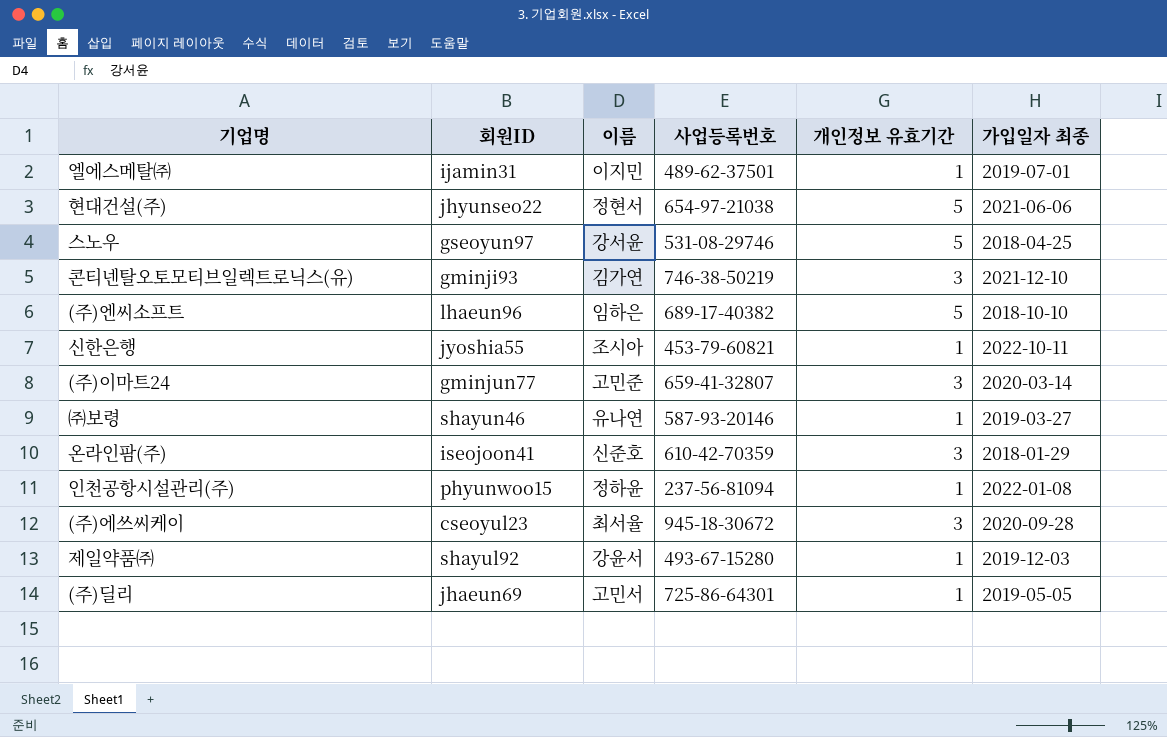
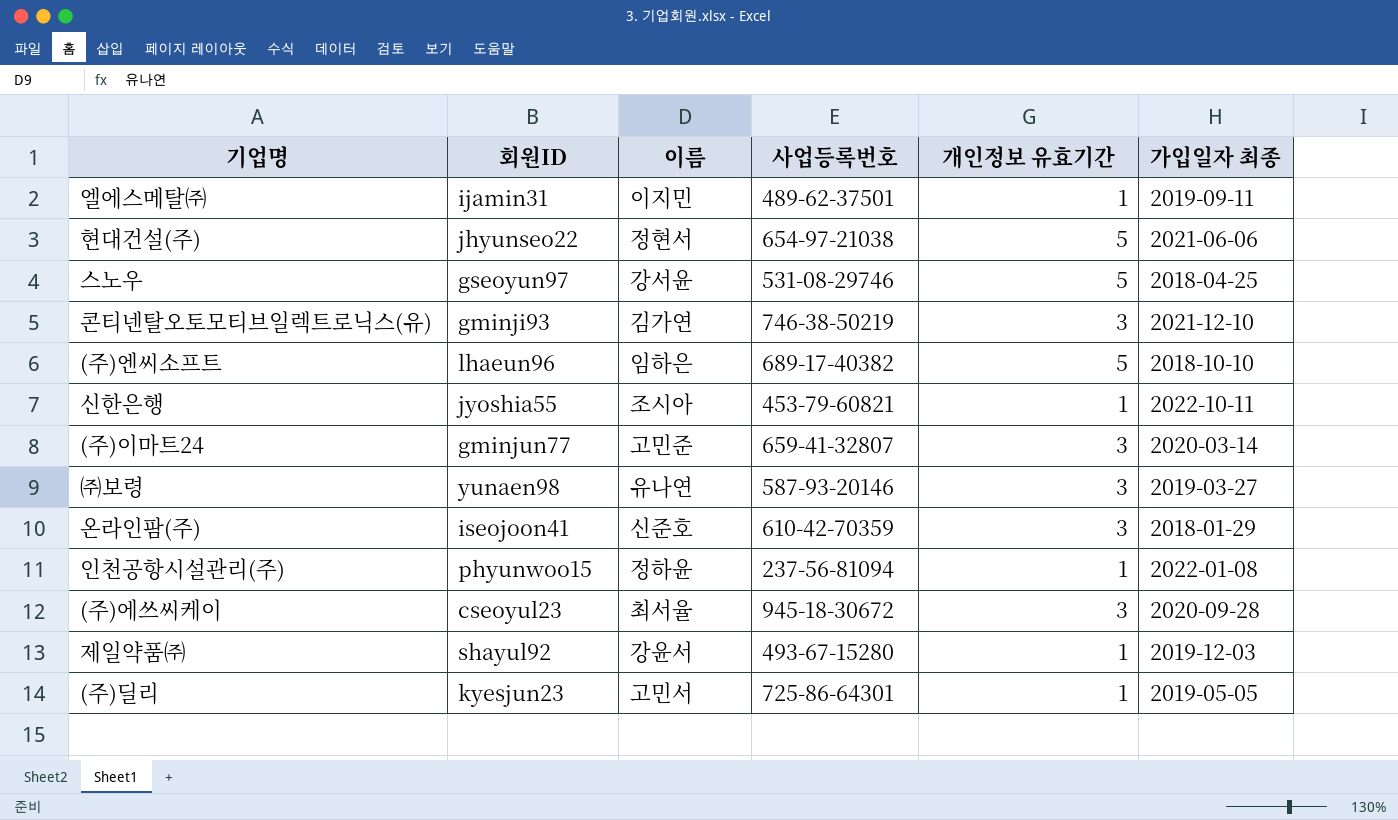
엘에스메탈㈜ | 가입일자 최종: 2019-07-01 -> 2019-09-11
㈜보령 | 회원ID: shayun46 -> yunaen98
㈜보령 | 개인정보 유효기간: 1 -> 3
(주)딜리 | 회원ID: jhaeun69 -> kyesjun23

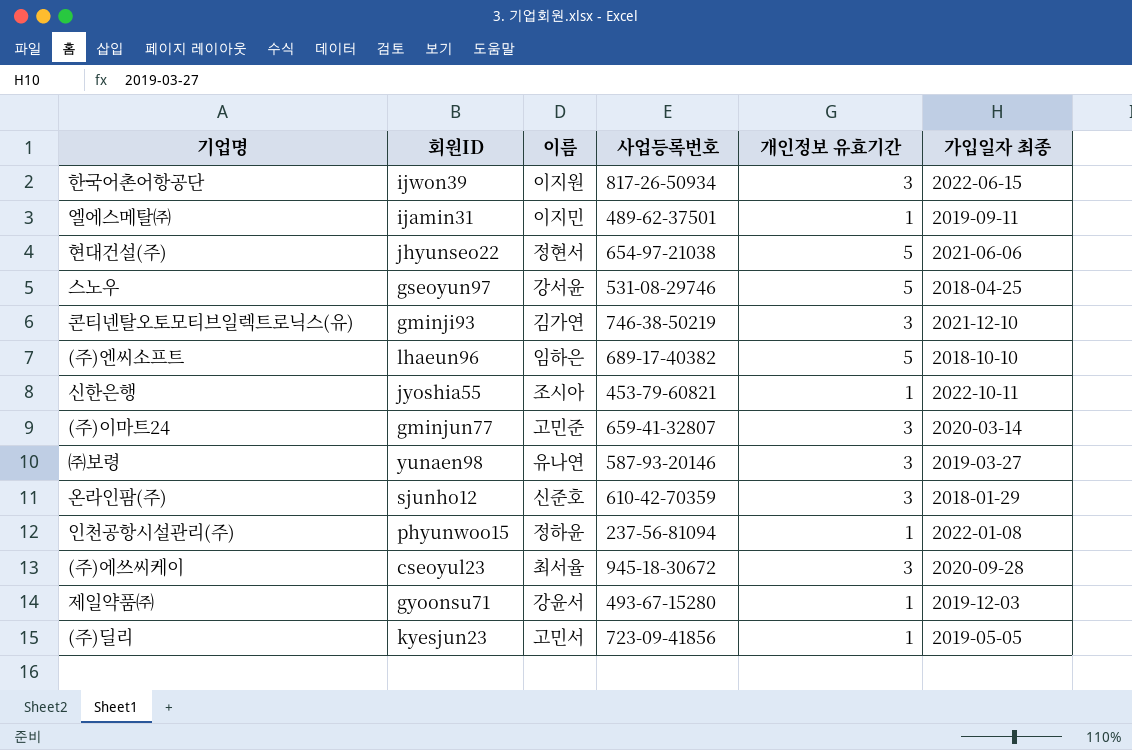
row 한국어촌어항공단: none -> ijwon39 | 이지원 | 817-26-50934 | 3 | 2022-06-15
온라인팜(주) | 회원ID: iseojoon41 -> sjunho12
제일약품㈜ | 회원ID: shayul92 -> gyoonsu71
(주)딜리 | 사업등록번호: 725-86-64301 -> 723-09-41856

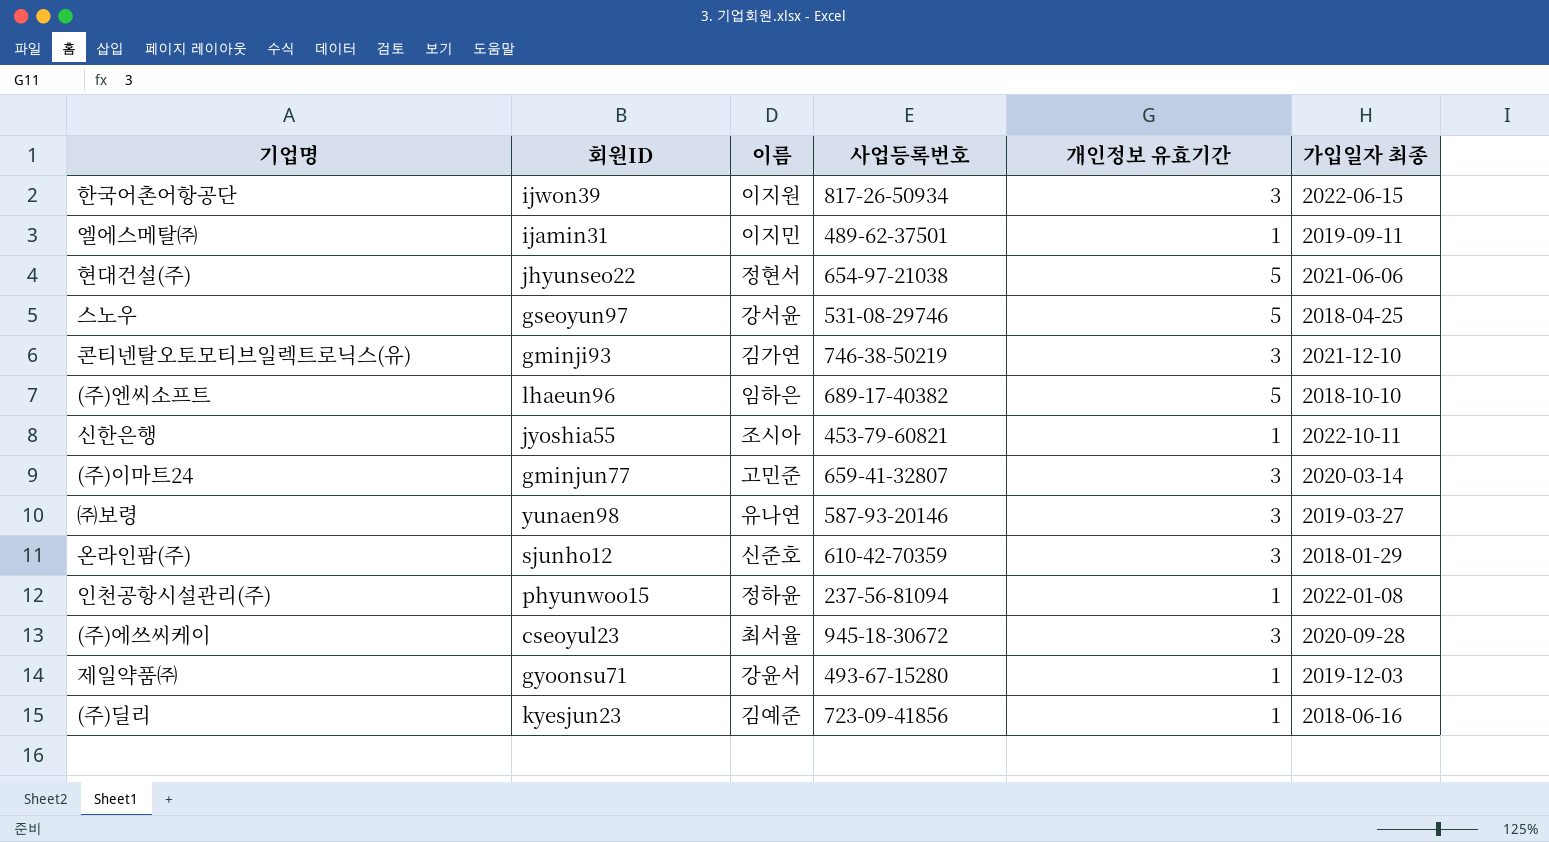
(주)딜리 | 이름: 고민서 -> 김예준
(주)딜리 | 가입일자 최종: 2019-05-05 -> 2018-06-16

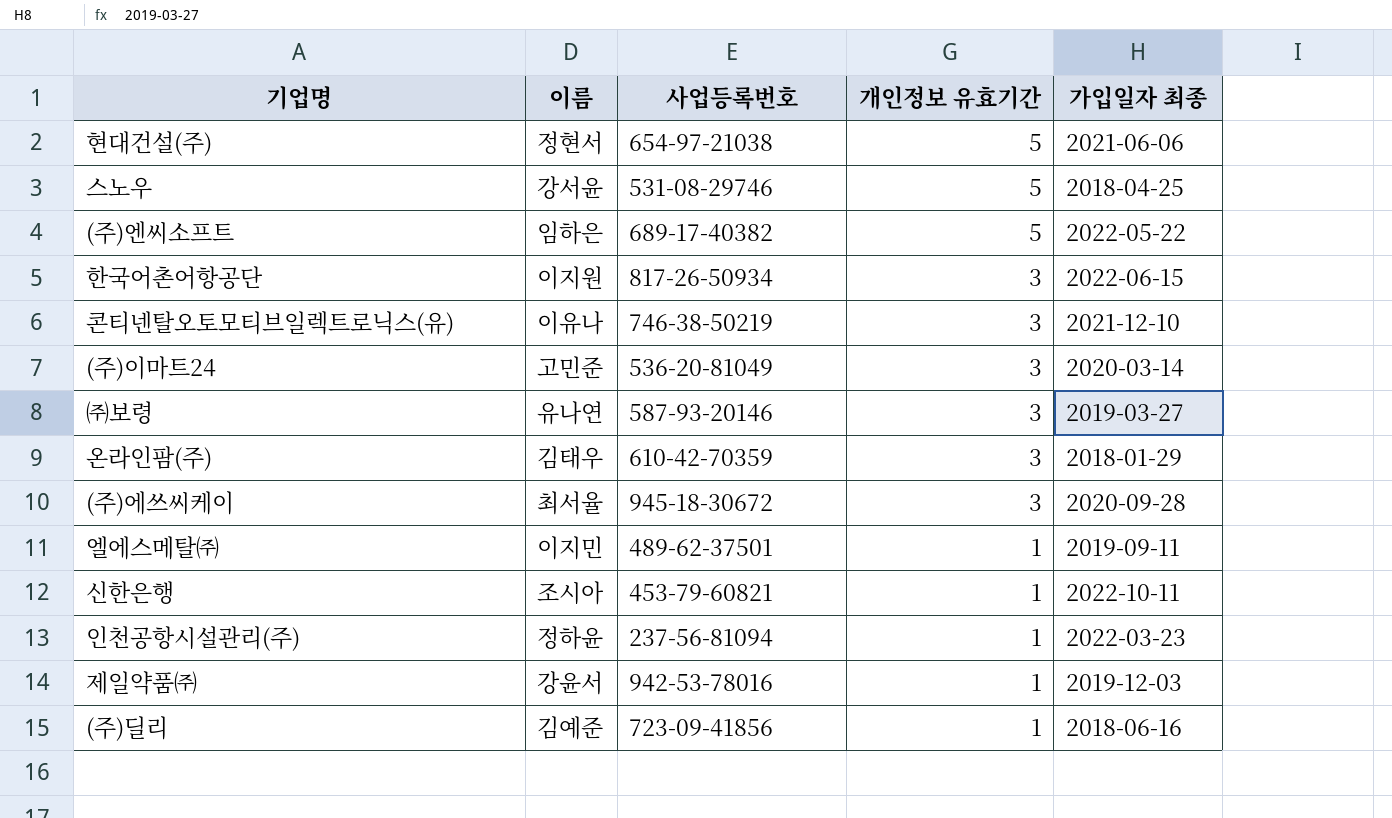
row order: none -> 개인정보 유효기간 descending
column 회원ID | position: 2 -> none
(주)엔씨소프트 | 가입일자 최종: 2018-10-10 -> 2022-05-22
콘티넨탈오토모티브일렉트로닉스(유) | 이름: 김가연 -> 이유나
(주)이마트24 | 사업등록번호: 659-41-32807 -> 536-20-81049
온라인팜(주) | 이름: 신준호 -> 김태우
인천공항시설관리(주) | 가입일자 최종: 2022-01-08 -> 2022-03-23
제일약품㈜ | 사업등록번호: 493-67-15280 -> 942-53-78016

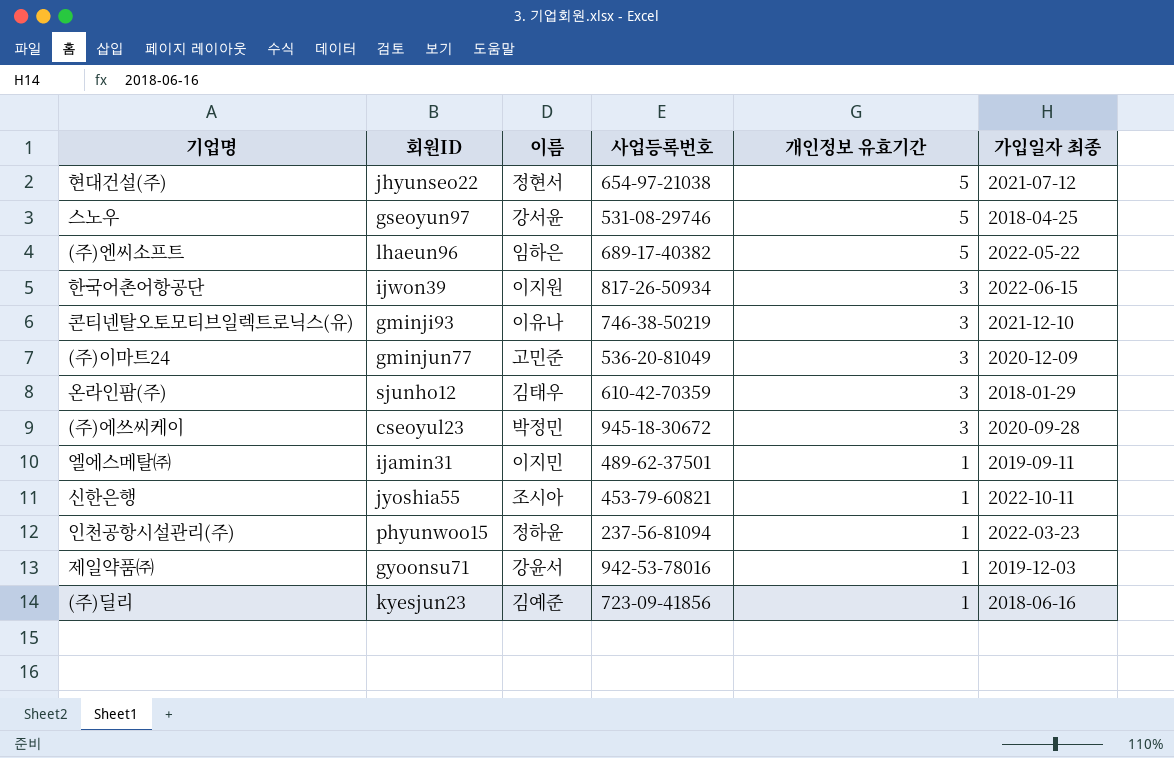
column 회원ID | position: none -> 2
row ㈜보령: 유나연 | 587-93-20146 | 3 | 2019-03-27 -> none
현대건설(주) | 가입일자 최종: 2021-06-06 -> 2021-07-12
(주)이마트24 | 가입일자 최종: 2020-03-14 -> 2020-12-09
(주)에쓰씨케이 | 이름: 최서율 -> 박정민

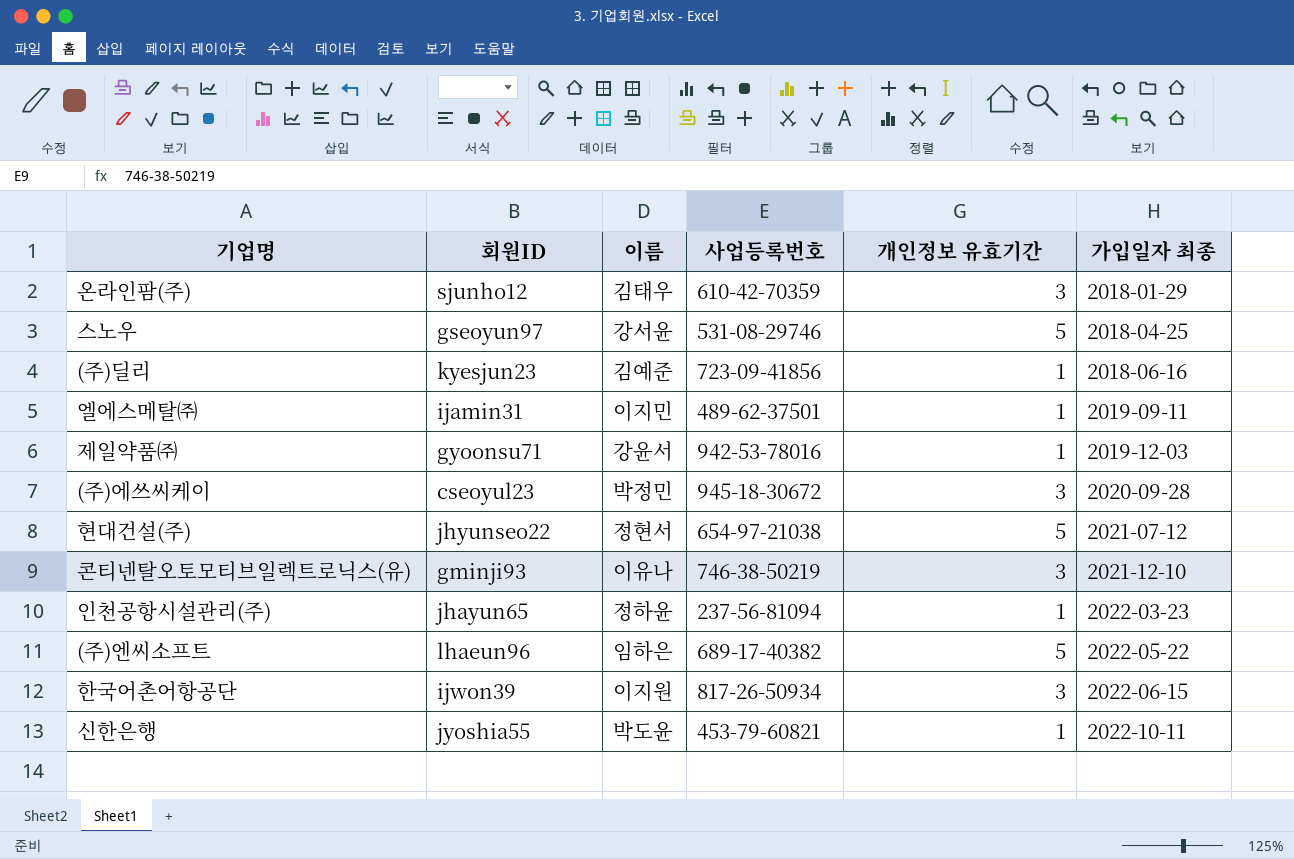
row order: 개인정보 유효기간 descending -> 가입일자 최종 ascending
row (주)이마트24: gminjun77 | 고민준 | 536-20-81049 | 3 | 2020-12-09 -> none
인천공항시설관리(주) | 회원ID: phyunwoo15 -> jhayun65
신한은행 | 이름: 조시아 -> 박도윤

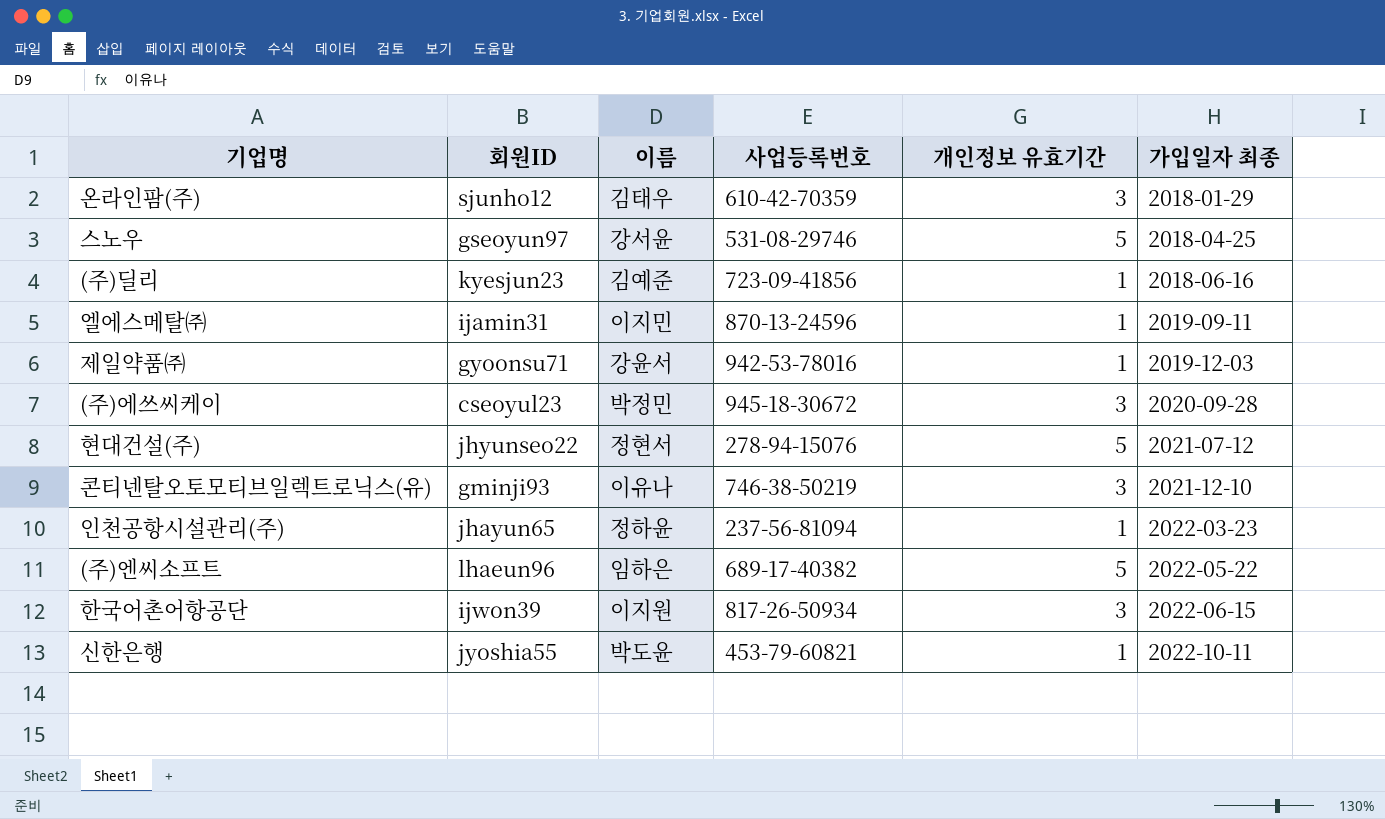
엘에스메탈㈜ | 사업등록번호: 489-62-37501 -> 870-13-24596
현대건설(주) | 사업등록번호: 654-97-21038 -> 278-94-15076

